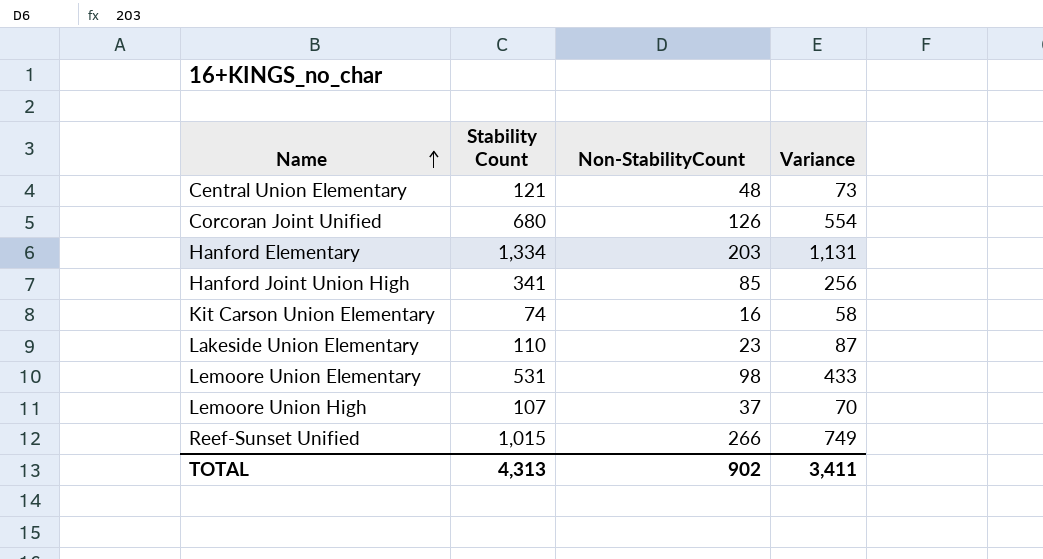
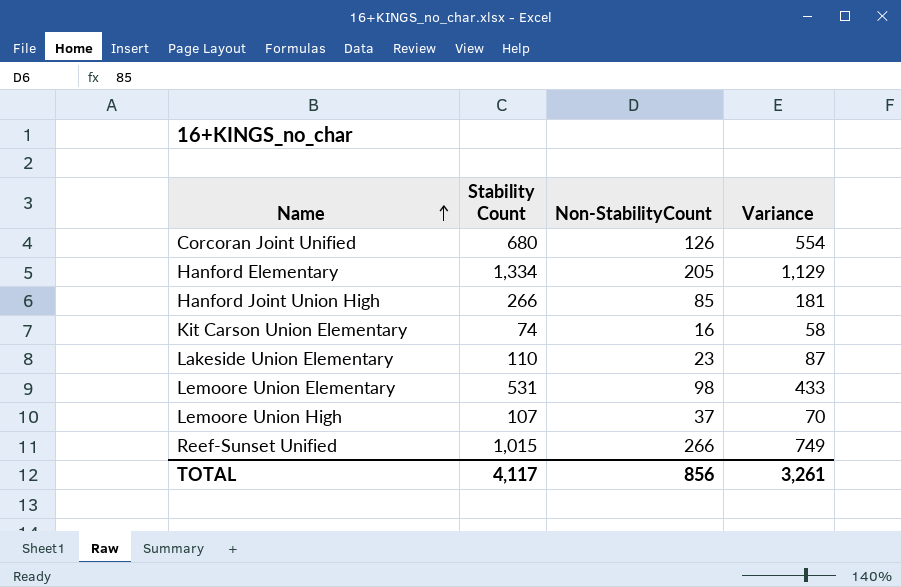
row Central Union Elementary: 121 | 48 | 73 -> none
Hanford Elementary | Non-StabilityCount: 203 -> 205
Hanford Elementary | Variance: 1,131 -> 1,129
Hanford Joint Union High | Stability Count: 341 -> 266
Hanford Joint Union High | Variance: 256 -> 181
TOTAL | Stability Count: 4,313 -> 4,117
TOTAL | Non-StabilityCount: 902 -> 856
TOTAL | Variance: 3,411 -> 3,261

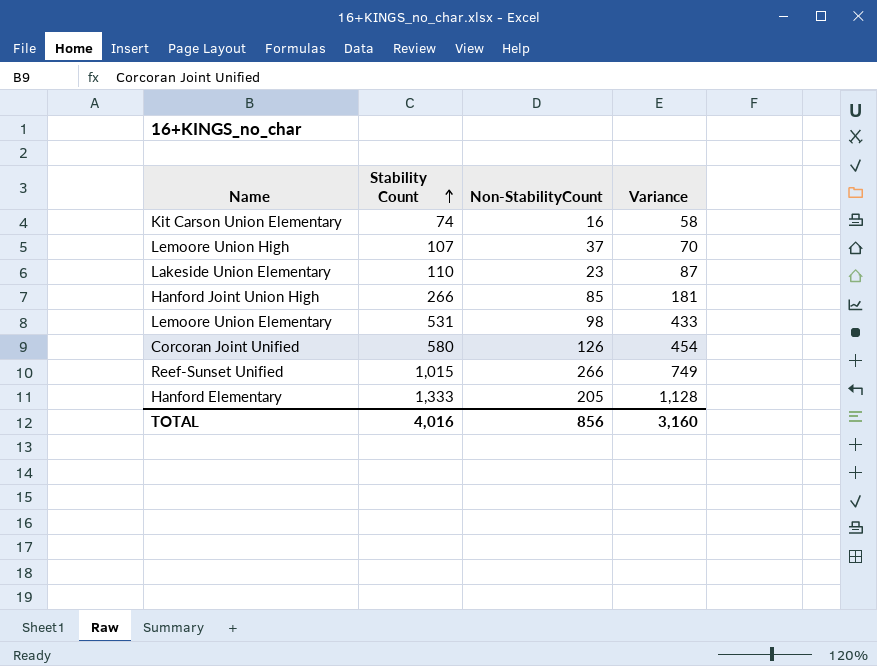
row order: Name ascending -> Stability Count ascending
Corcoran Joint Unified | Stability Count: 680 -> 580
Corcoran Joint Unified | Variance: 554 -> 454
Hanford Elementary | Stability Count: 1,334 -> 1,333
Hanford Elementary | Variance: 1,129 -> 1,128
TOTAL | Stability Count: 4,117 -> 4,016
TOTAL | Variance: 3,261 -> 3,160

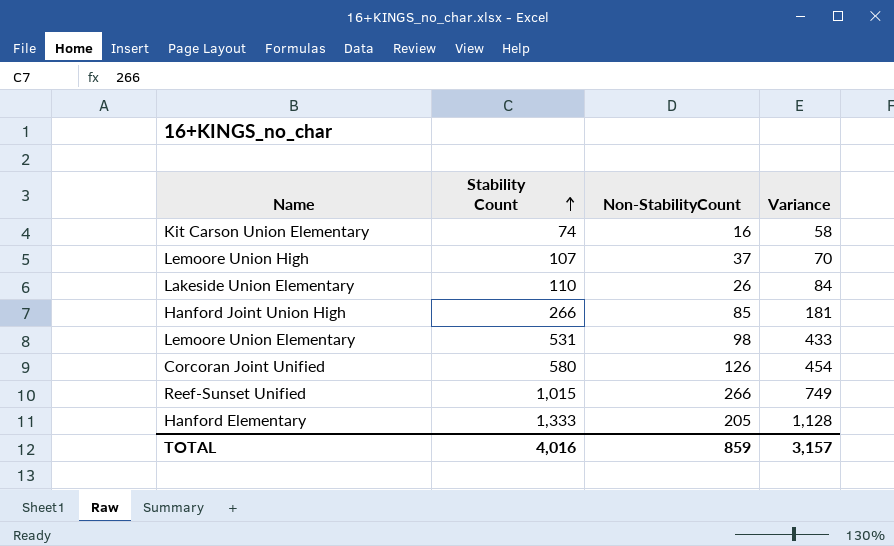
Lakeside Union Elementary | Non-StabilityCount: 23 -> 26
Lakeside Union Elementary | Variance: 87 -> 84
TOTAL | Non-StabilityCount: 856 -> 859
TOTAL | Variance: 3,160 -> 3,157

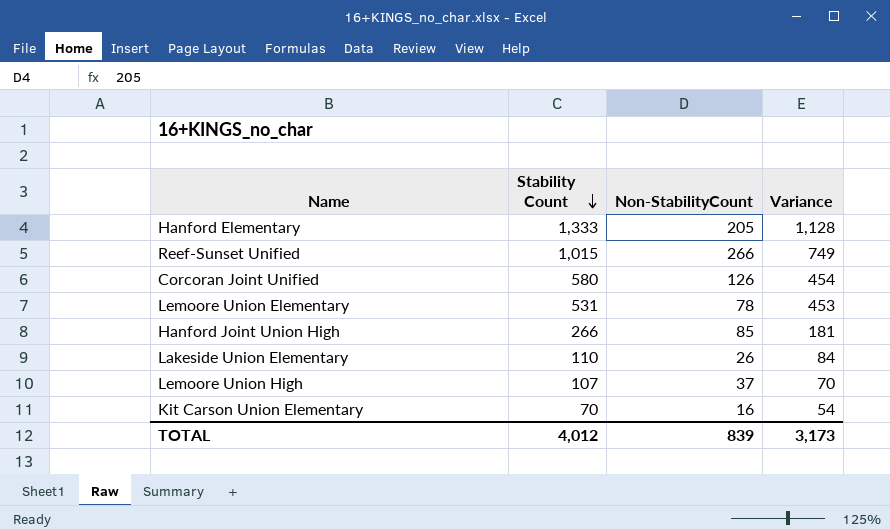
row order: Stability Count ascending -> Stability Count descending
Lemoore Union Elementary | Non-StabilityCount: 98 -> 78
Lemoore Union Elementary | Variance: 433 -> 453
Kit Carson Union Elementary | Stability Count: 74 -> 70
Kit Carson Union Elementary | Variance: 58 -> 54
TOTAL | Stability Count: 4,016 -> 4,012
TOTAL | Non-StabilityCount: 859 -> 839
TOTAL | Variance: 3,157 -> 3,173

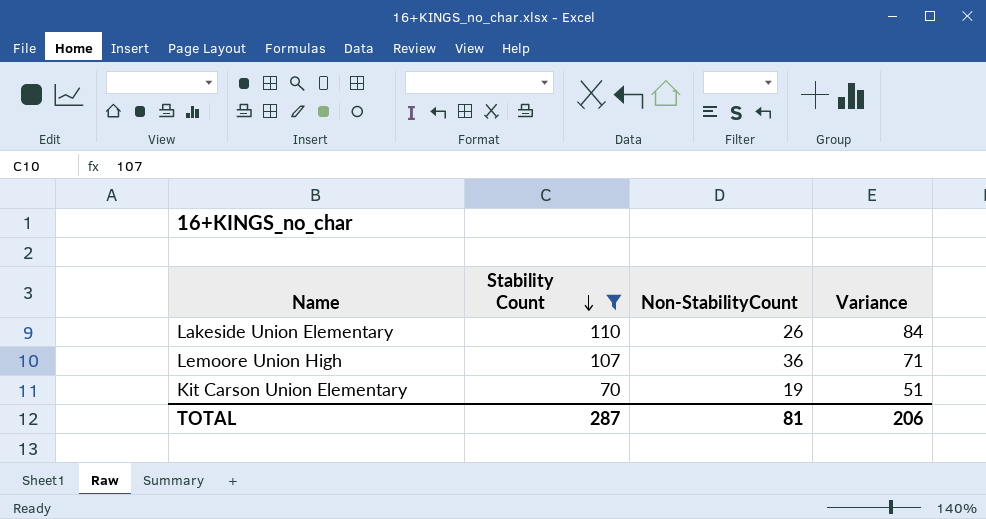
filter: none -> Stability Count <= 110
Lemoore Union High | Non-StabilityCount: 37 -> 36
Lemoore Union High | Variance: 70 -> 71
Kit Carson Union Elementary | Non-StabilityCount: 16 -> 19
Kit Carson Union Elementary | Variance: 54 -> 51
TOTAL | Stability Count: 4,012 -> 287
TOTAL | Non-StabilityCount: 839 -> 81
TOTAL | Variance: 3,173 -> 206

